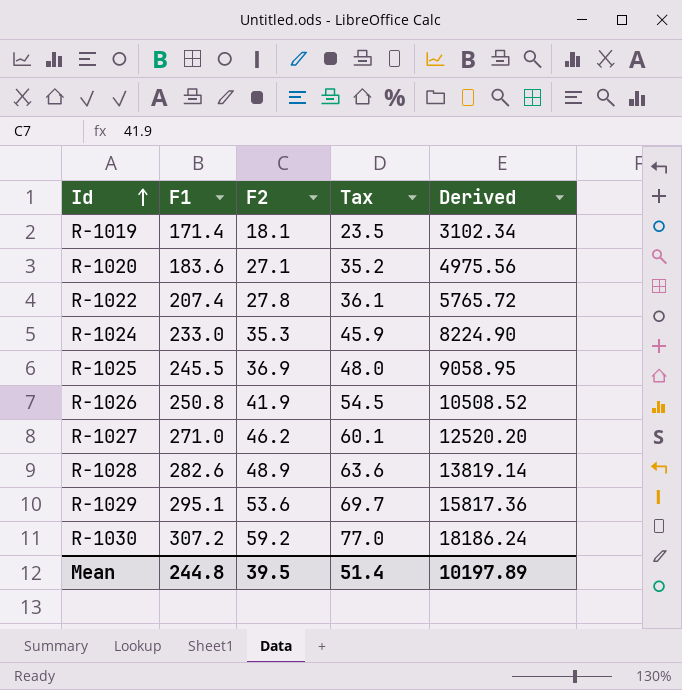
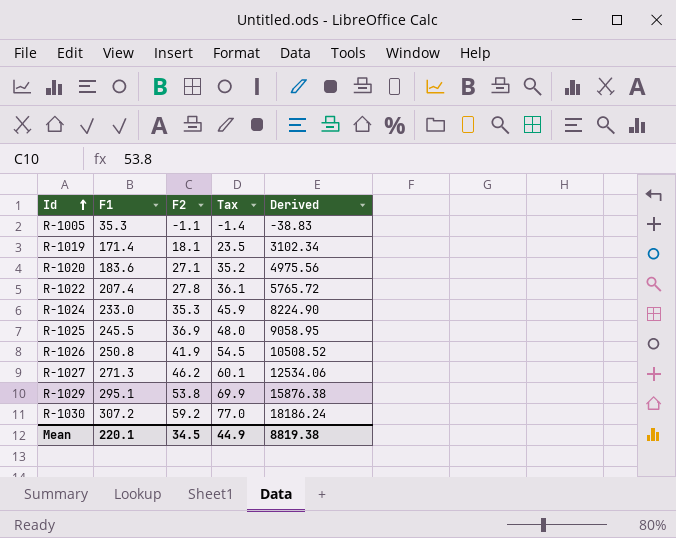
row R-1028: 282.6 | 48.9 | 63.6 | 13819.14 -> none
row R-1005: none -> 35.3 | -1.1 | -1.4 | -38.83
R-1027 | F1: 271.0 -> 271.3
R-1027 | Derived: 12520.20 -> 12534.06
R-1029 | F2: 53.6 -> 53.8
R-1029 | Tax: 69.7 -> 69.9
R-1029 | Derived: 15817.36 -> 15876.38
Mean | F1: 244.8 -> 220.1
Mean | F2: 39.5 -> 34.5
Mean | Tax: 51.4 -> 44.9
Mean | Derived: 10197.89 -> 8819.38

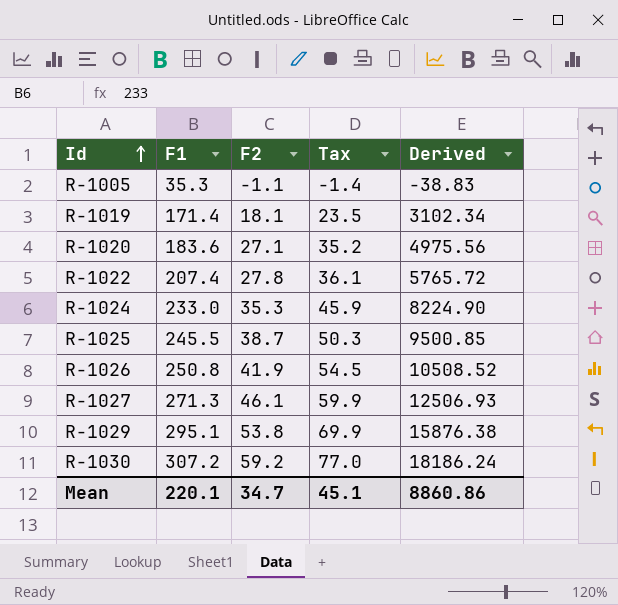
R-1025 | F2: 36.9 -> 38.7
R-1025 | Tax: 48.0 -> 50.3
R-1025 | Derived: 9058.95 -> 9500.85
R-1027 | F2: 46.2 -> 46.1
R-1027 | Tax: 60.1 -> 59.9
R-1027 | Derived: 12534.06 -> 12506.93
Mean | F2: 34.5 -> 34.7
Mean | Tax: 44.9 -> 45.1
Mean | Derived: 8819.38 -> 8860.86

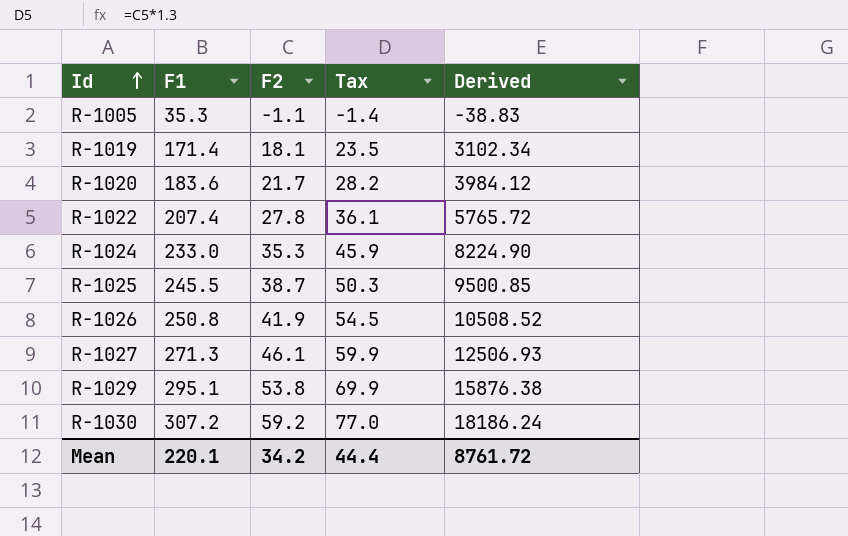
R-1020 | F2: 27.1 -> 21.7
R-1020 | Tax: 35.2 -> 28.2
R-1020 | Derived: 4975.56 -> 3984.12
Mean | F2: 34.7 -> 34.2
Mean | Tax: 45.1 -> 44.4
Mean | Derived: 8860.86 -> 8761.72

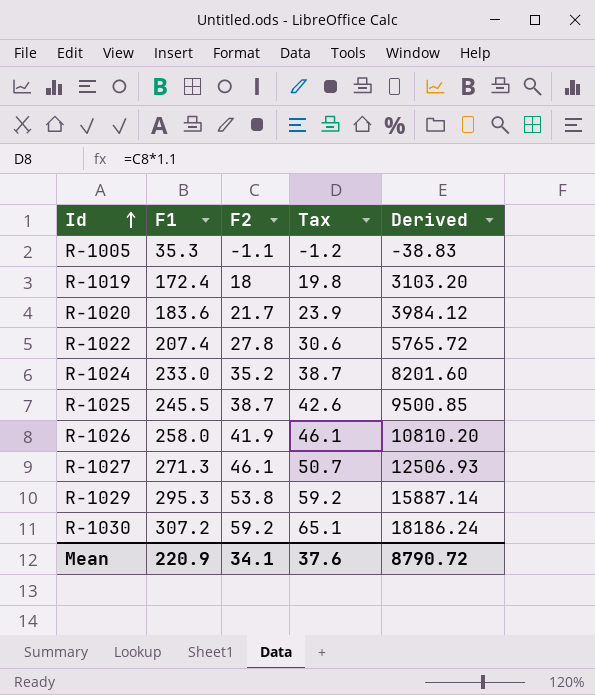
column Tax | formula: [F2] * 1.3 -> [F2] * 1.1
R-1019 | F1: 171.4 -> 172.4
R-1019 | F2: 18.1 -> 18
R-1019 | Derived: 3102.34 -> 3103.20
R-1024 | F2: 35.3 -> 35.2
R-1024 | Derived: 8224.90 -> 8201.60
R-1026 | F1: 250.8 -> 258.0
R-1026 | Derived: 10508.52 -> 10810.20
R-1029 | F1: 295.1 -> 295.3
R-1029 | Derived: 15876.38 -> 15887.14
Mean | F1: 220.1 -> 220.9
Mean | F2: 34.2 -> 34.1
Mean | Tax: 44.4 -> 37.6
Mean | Derived: 8761.72 -> 8790.72

